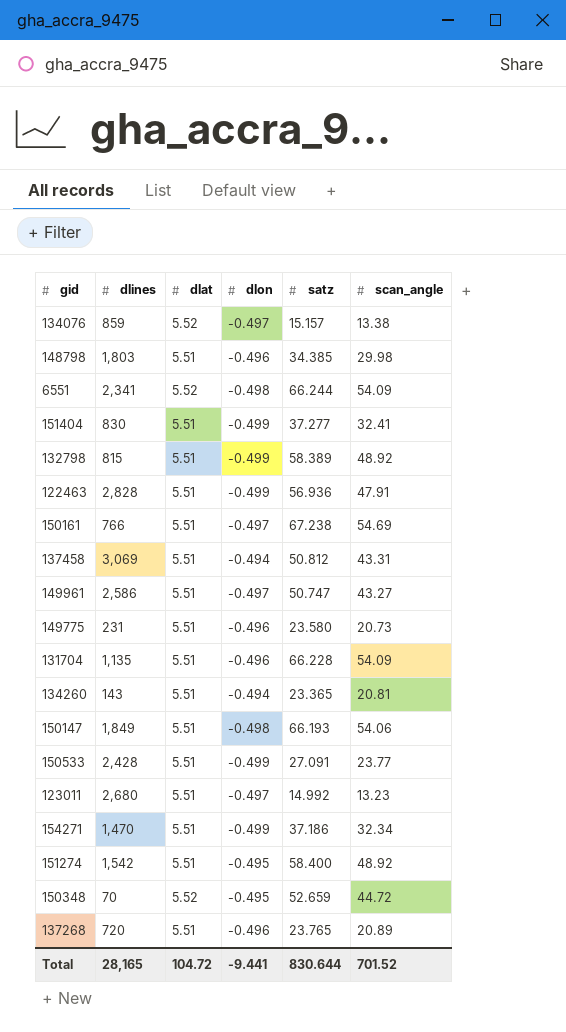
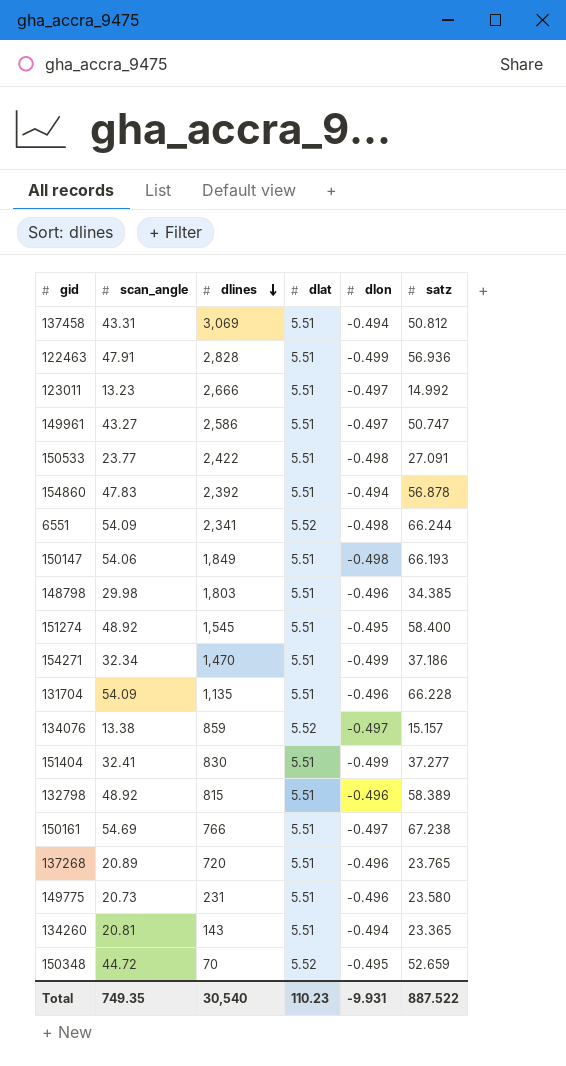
row order: none -> dlines descending
column scan_angle | position: 6 -> 2
123011 | dlines: 2,680 -> 2,666
150533 | dlines: 2,428 -> 2,422
150533 | dlon: -0.499 -> -0.498
row 154860: none -> 47.83 | 2,392 | 5.51 | -0.494 | 56.878
151274 | dlines: 1,542 -> 1,545
132798 | dlon: -0.499 -> -0.496
Total | scan_angle: 701.52 -> 749.35
Total | dlines: 28,165 -> 30,540
Total | dlat: 104.72 -> 110.23
Total | dlon: -9.441 -> -9.931
Total | satz: 830.644 -> 887.522

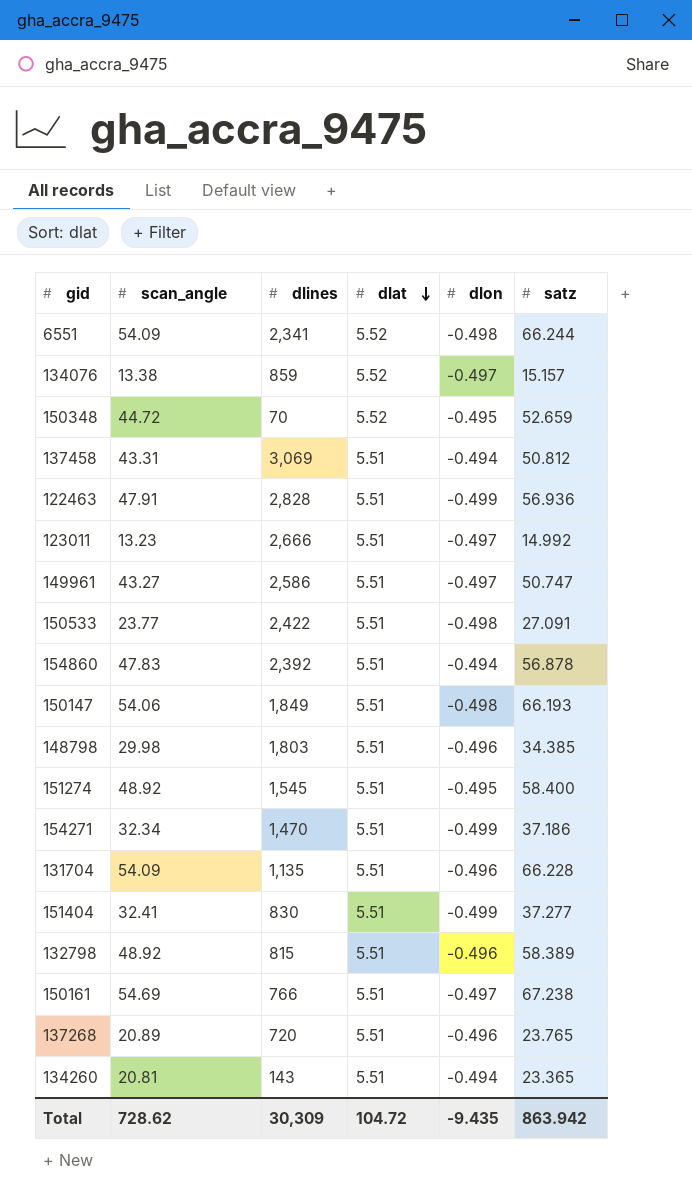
row order: dlines descending -> dlat descending
row 149775: 20.73 | 231 | 5.51 | -0.496 | 23.580 -> none
Total | scan_angle: 749.35 -> 728.62
Total | dlines: 30,540 -> 30,309
Total | dlat: 110.23 -> 104.72
Total | dlon: -9.931 -> -9.435
Total | satz: 887.522 -> 863.942

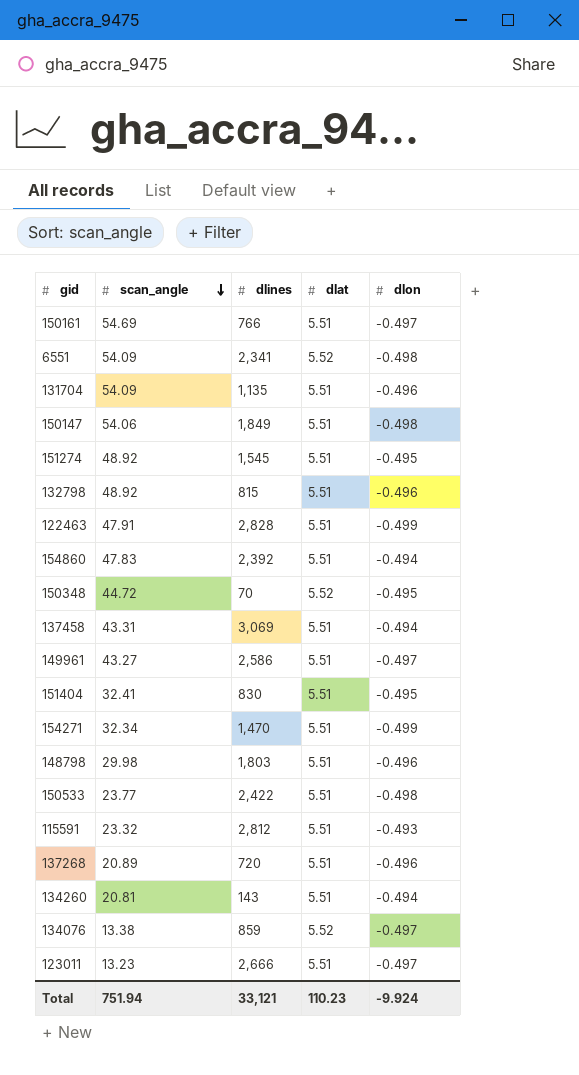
row order: dlat descending -> scan_angle descending
column satz | position: 6 -> none
151404 | dlon: -0.499 -> -0.495
row 115591: none -> 23.32 | 2,812 | 5.51 | -0.493
Total | scan_angle: 728.62 -> 751.94
Total | dlines: 30,309 -> 33,121
Total | dlat: 104.72 -> 110.23
Total | dlon: -9.435 -> -9.924

